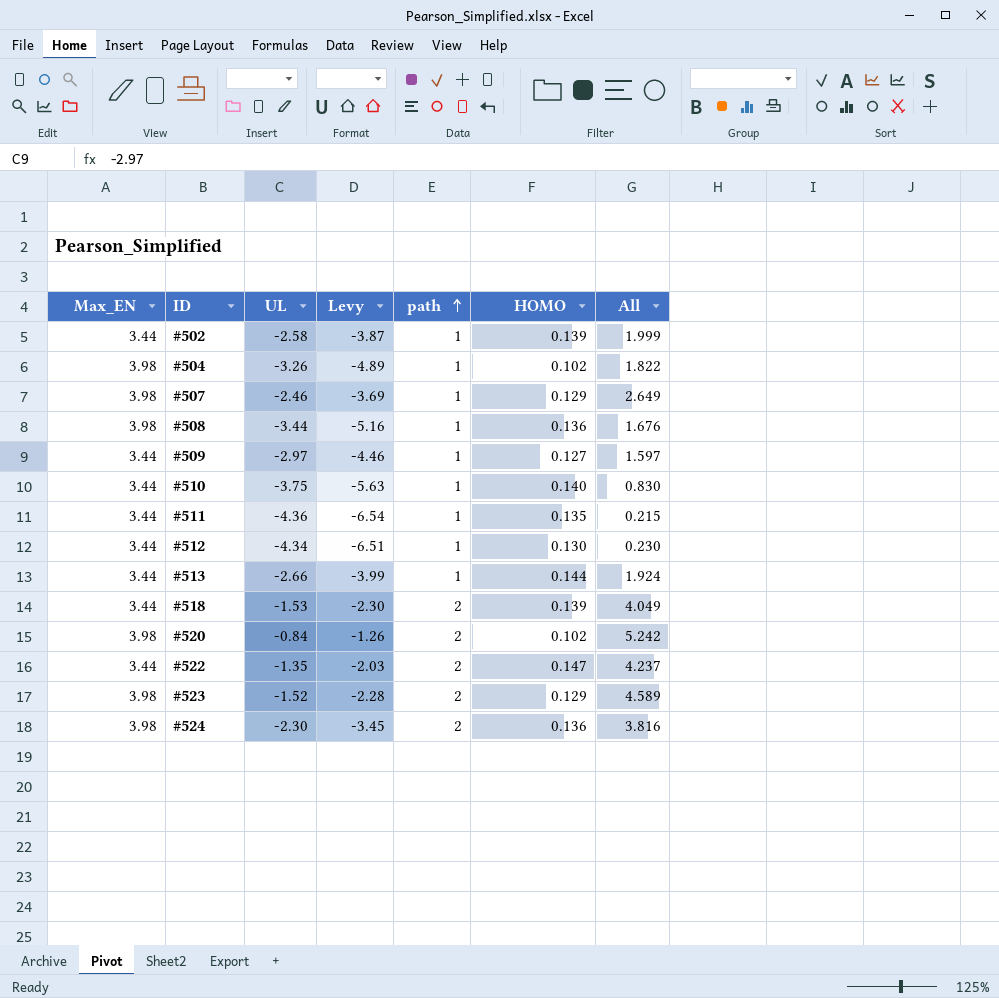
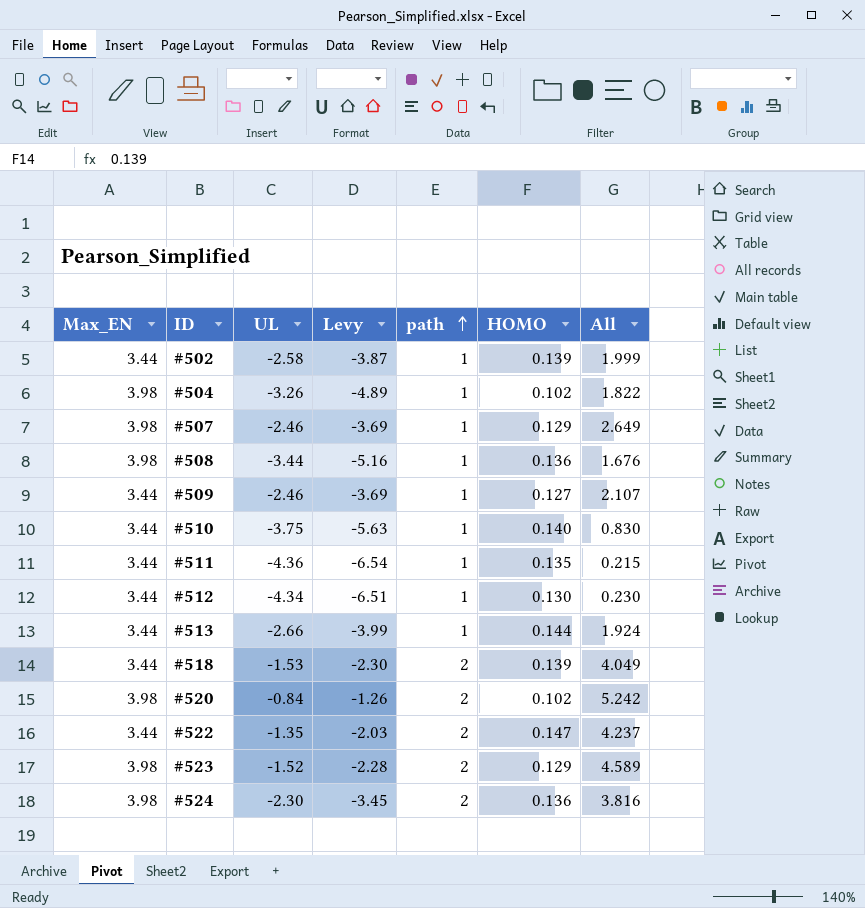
#509 | UL: -2.97 -> -2.46
#509 | Levy: -4.46 -> -3.69
#509 | All: 1.597 -> 2.107

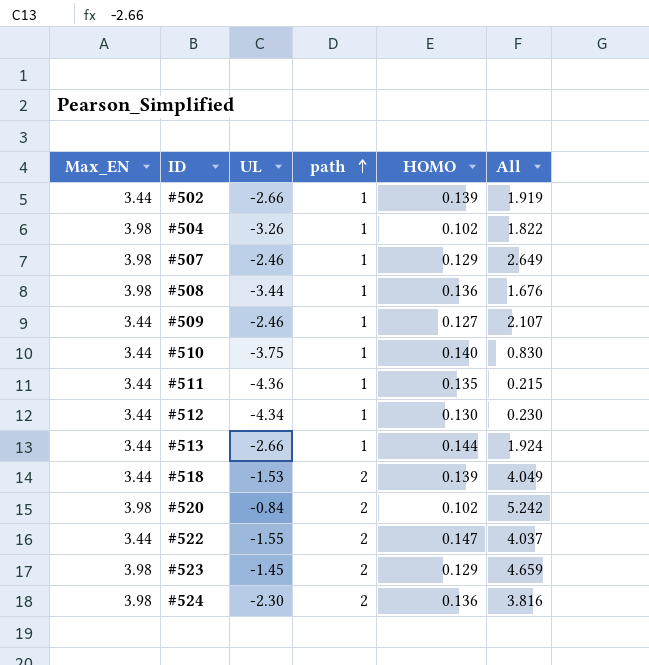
column Levy | formula: [UL] * 1.5 -> none
#502 | UL: -2.58 -> -2.66
#502 | All: 1.999 -> 1.919
#522 | UL: -1.35 -> -1.55
#522 | All: 4.237 -> 4.037
#523 | UL: -1.52 -> -1.45
#523 | All: 4.589 -> 4.659

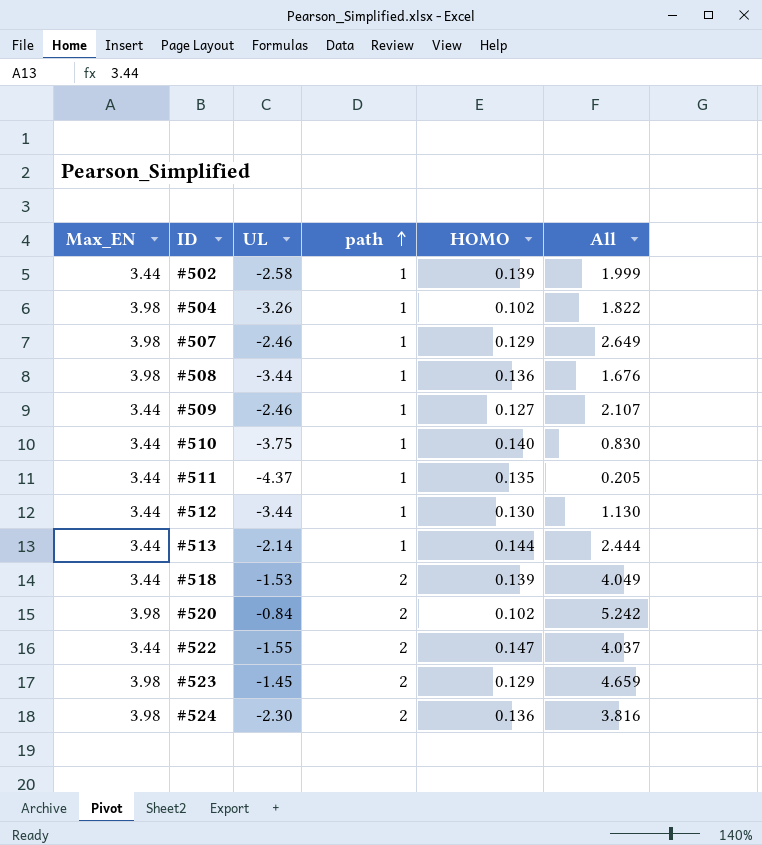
#502 | UL: -2.66 -> -2.58
#502 | All: 1.919 -> 1.999
#511 | UL: -4.36 -> -4.37
#511 | All: 0.215 -> 0.205
#512 | UL: -4.34 -> -3.44
#512 | All: 0.230 -> 1.130
#513 | UL: -2.66 -> -2.14
#513 | All: 1.924 -> 2.444

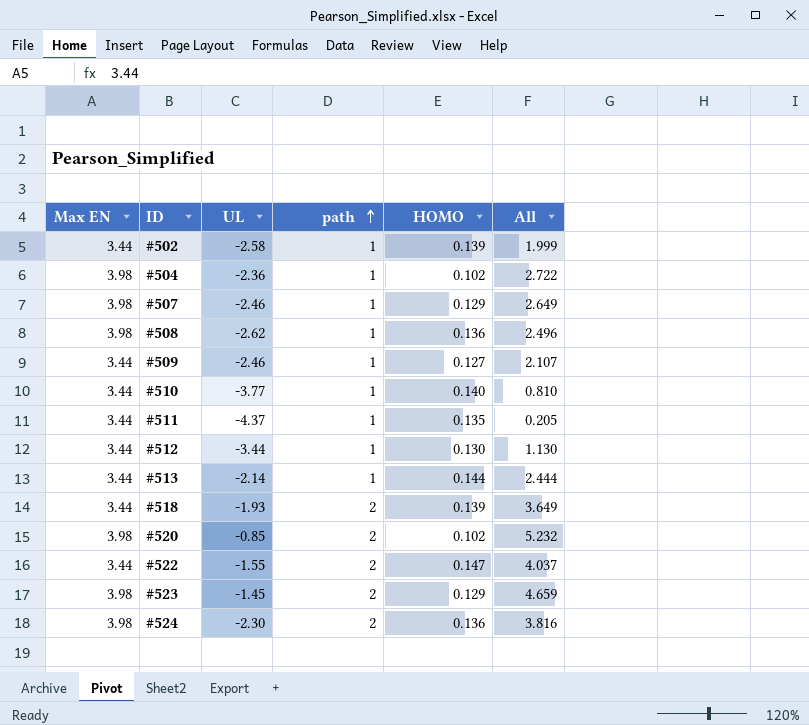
column name: Max_EN -> Max EN
#504 | UL: -3.26 -> -2.36
#504 | All: 1.822 -> 2.722
#508 | UL: -3.44 -> -2.62
#508 | All: 1.676 -> 2.496
#510 | UL: -3.75 -> -3.77
#510 | All: 0.830 -> 0.810
#518 | UL: -1.53 -> -1.93
#518 | All: 4.049 -> 3.649
#520 | UL: -0.84 -> -0.85
#520 | All: 5.242 -> 5.232

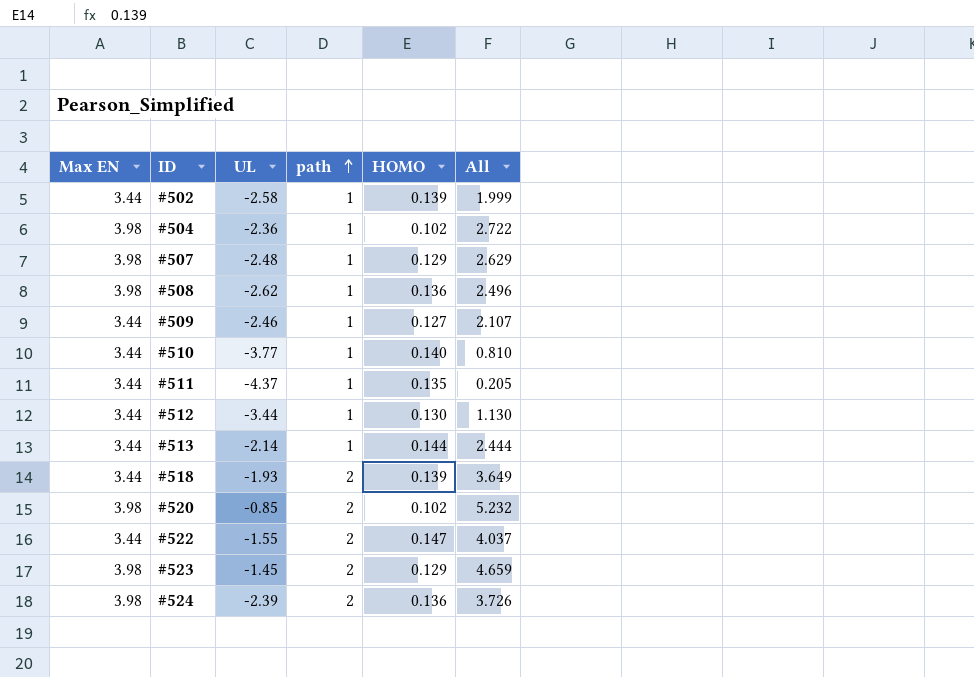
#507 | UL: -2.46 -> -2.48
#507 | All: 2.649 -> 2.629
#524 | UL: -2.30 -> -2.39
#524 | All: 3.816 -> 3.726

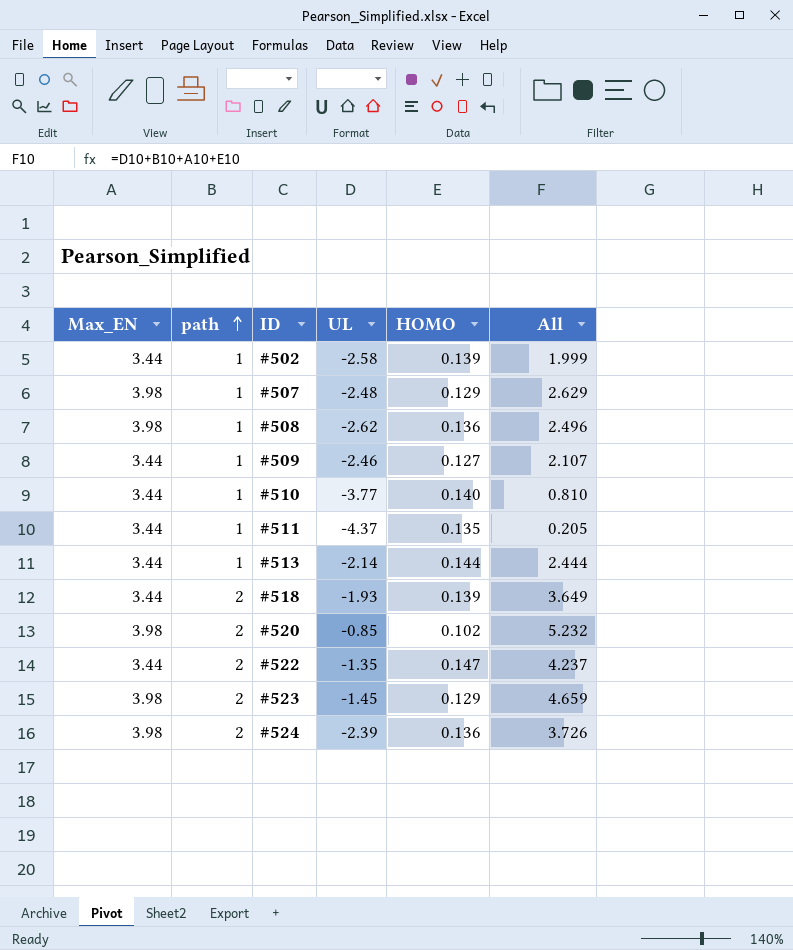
column name: Max EN -> Max_EN
column path | position: 4 -> 2
row #504: 3.98 | -2.36 | 1 | 0.102 | 2.722 -> none
row #512: 3.44 | -3.44 | 1 | 0.130 | 1.130 -> none
#522 | UL: -1.55 -> -1.35
#522 | All: 4.037 -> 4.237

